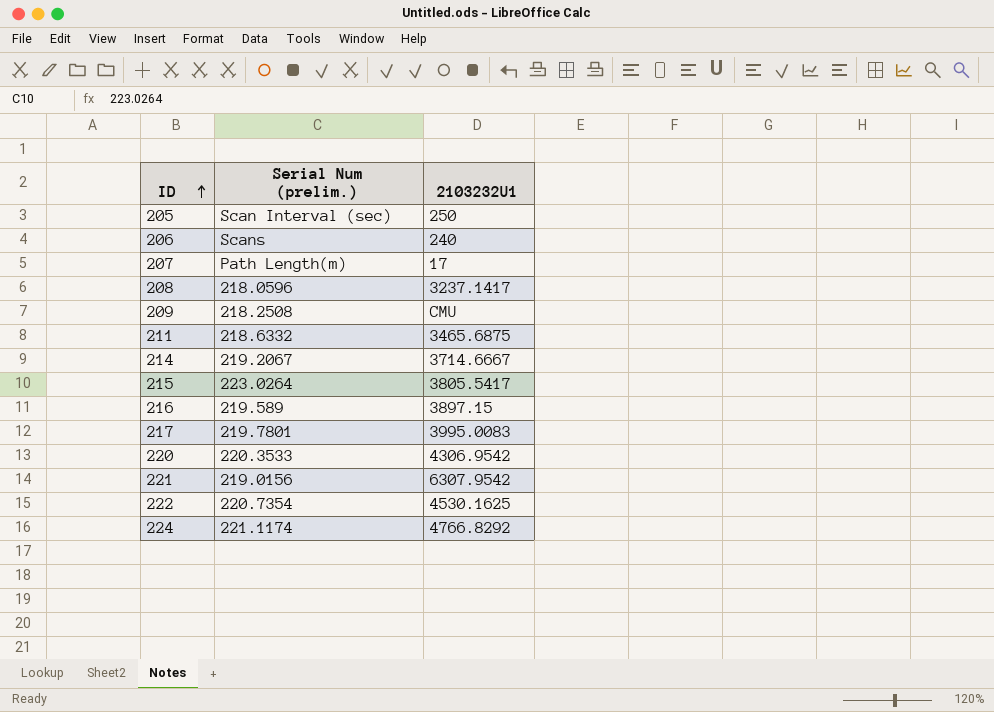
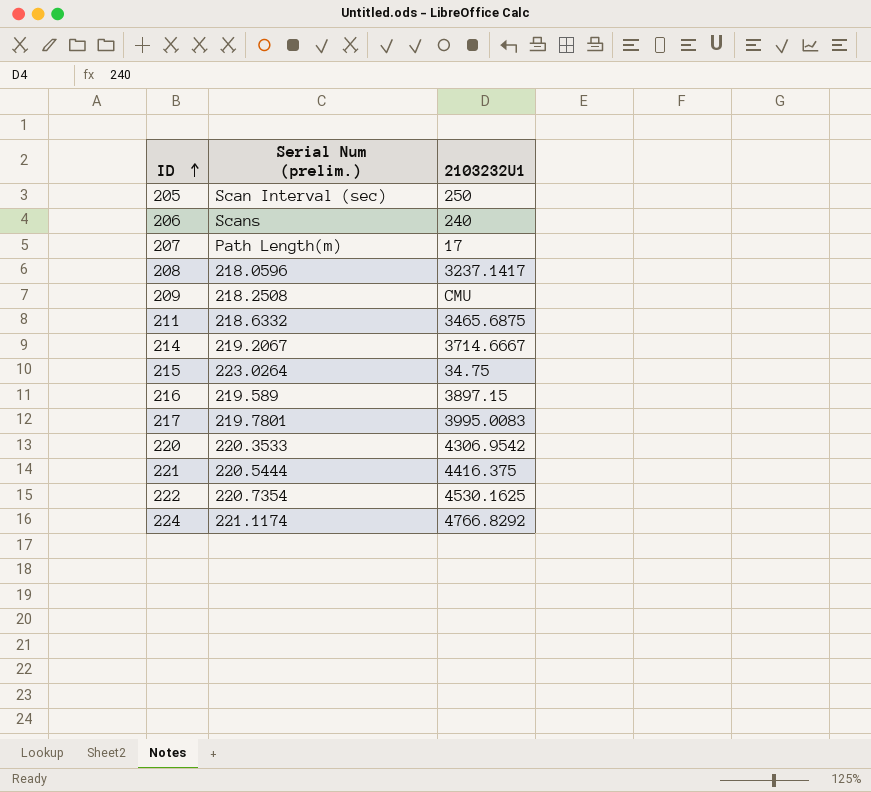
215 | 2103232U1: 3805.5417 -> 34.75
221 | Serial Num (prelim.): 219.0156 -> 220.5444
221 | 2103232U1: 6307.9542 -> 4416.375

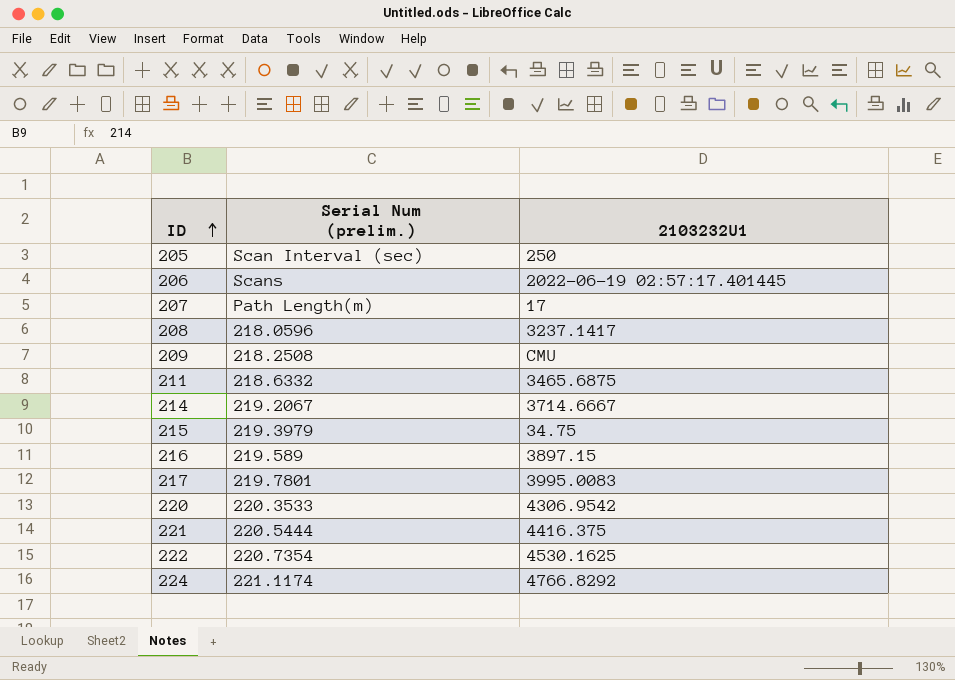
206 | 2103232U1: 240 -> 2022-06-19 02:57:17.401445
215 | Serial Num (prelim.): 223.0264 -> 219.3979

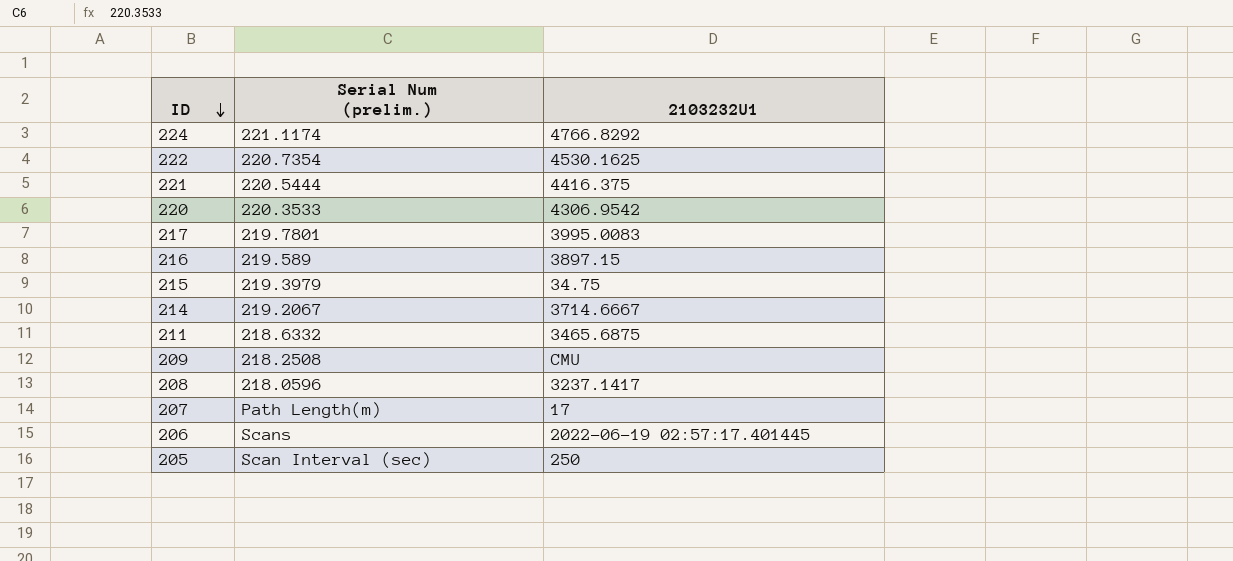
row order: ID ascending -> ID descending

